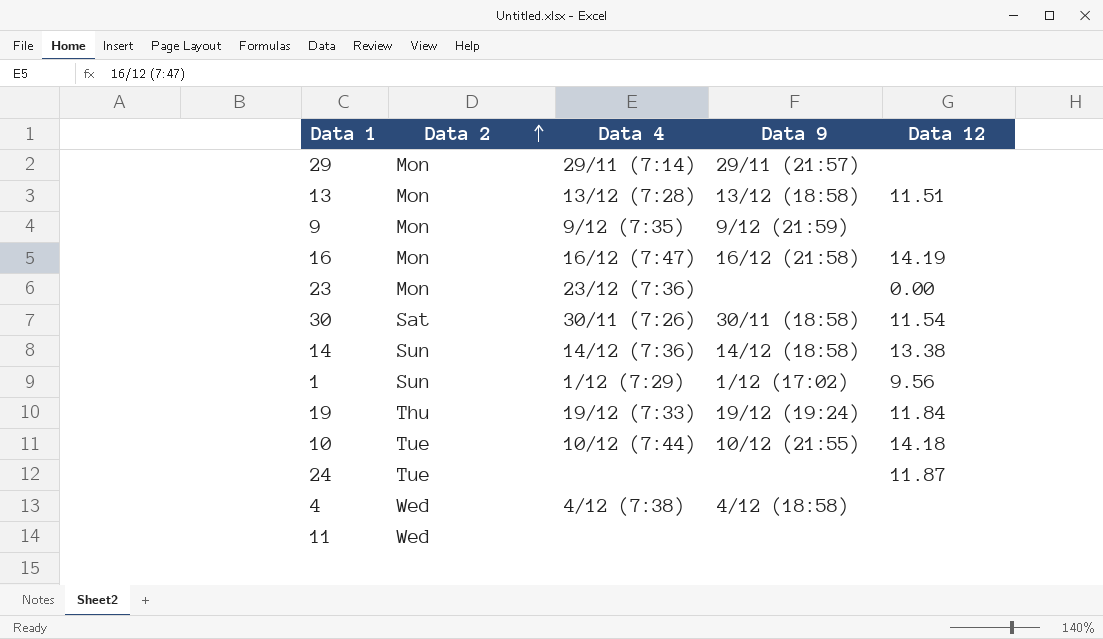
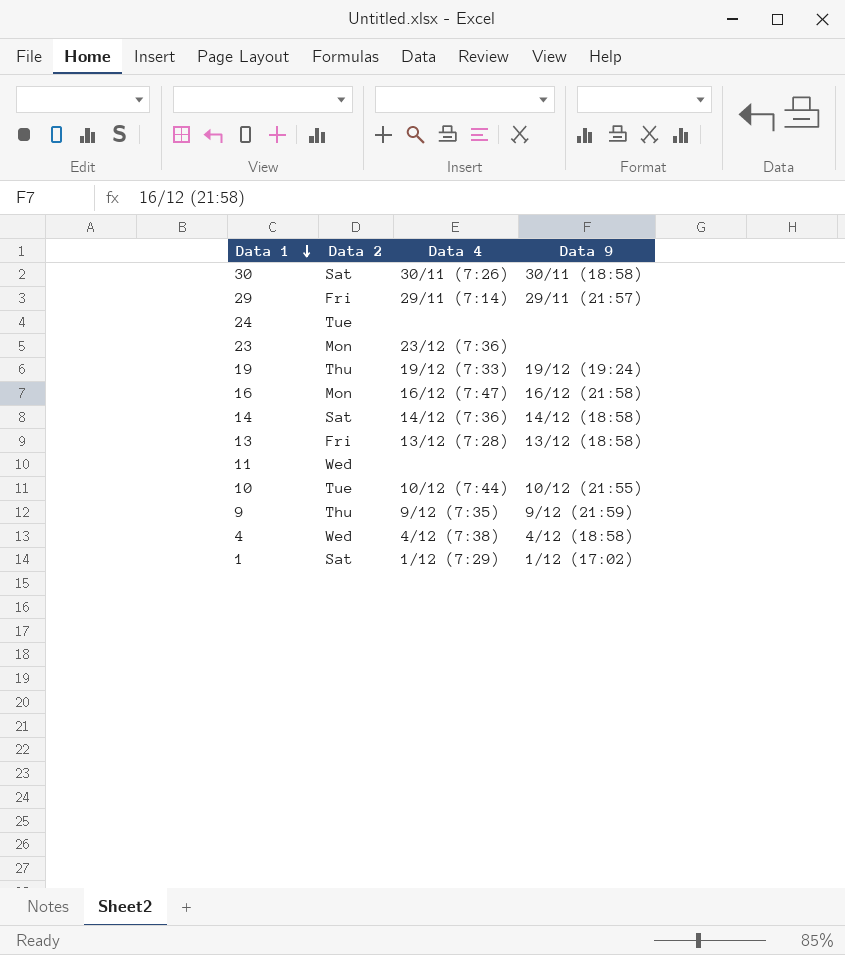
row order: Data 2 ascending -> Data 1 descending
column Data 12 | position: 5 -> none
29 | Data 2: Mon -> Fri
14 | Data 2: Sun -> Sat
13 | Data 2: Mon -> Fri
9 | Data 2: Mon -> Thu
1 | Data 2: Sun -> Sat

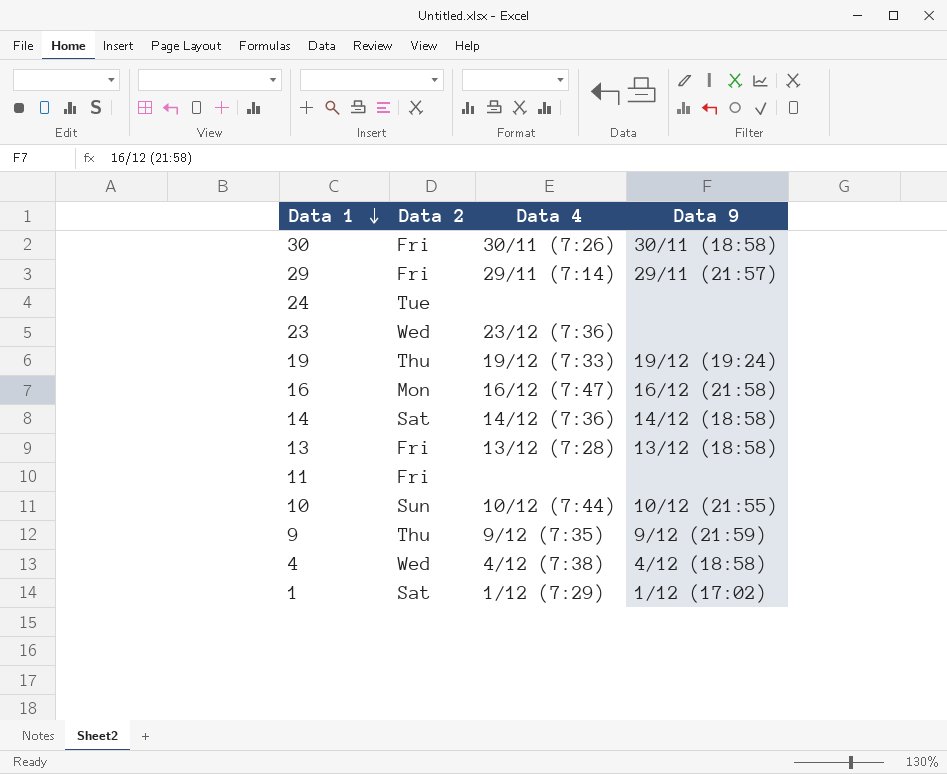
30 | Data 2: Sat -> Fri
23 | Data 2: Mon -> Wed
11 | Data 2: Wed -> Fri
10 | Data 2: Tue -> Sun

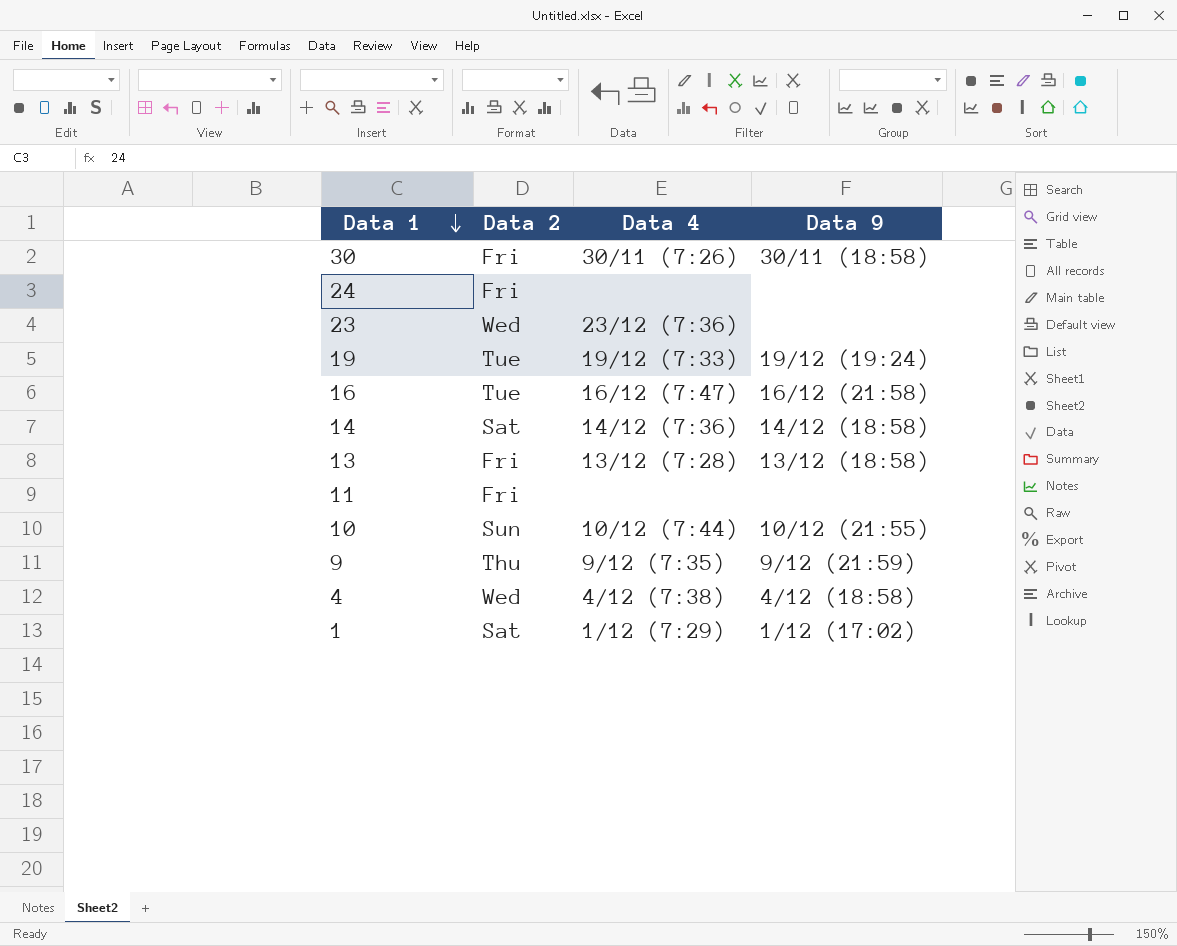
row 29: Fri | 29/11 (7:14) | 29/11 (21:57) -> none
24 | Data 2: Tue -> Fri
19 | Data 2: Thu -> Tue
16 | Data 2: Mon -> Tue

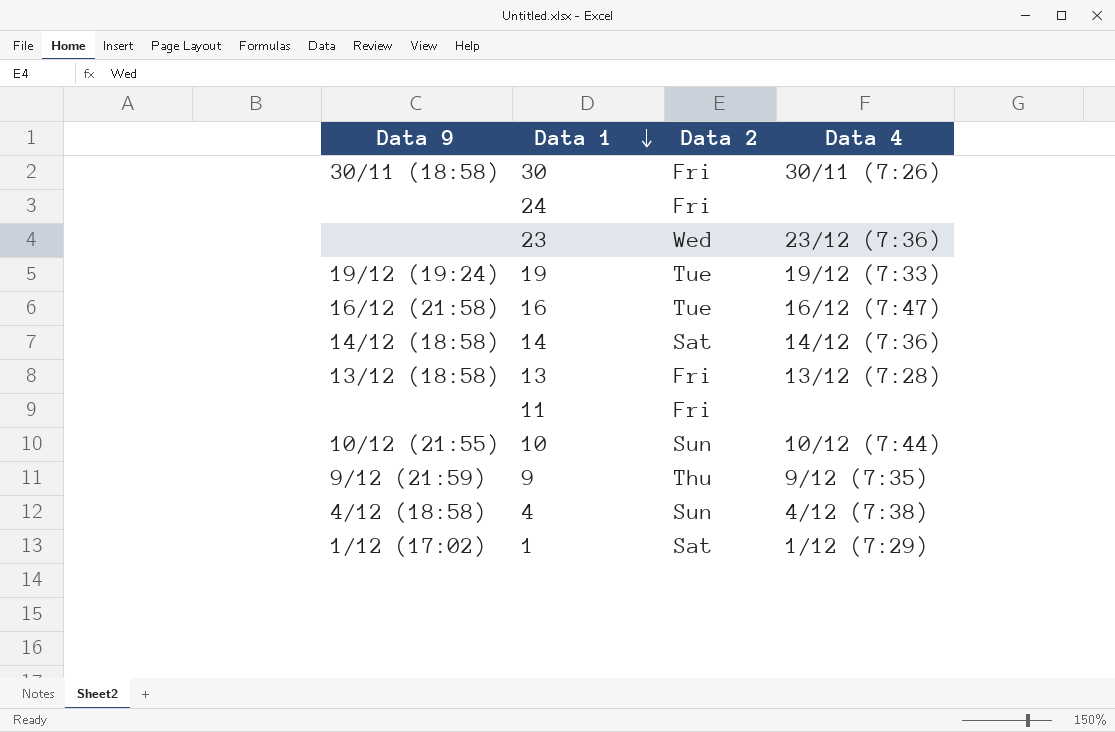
column Data 9 | position: 4 -> 1
4 | Data 2: Wed -> Sun

